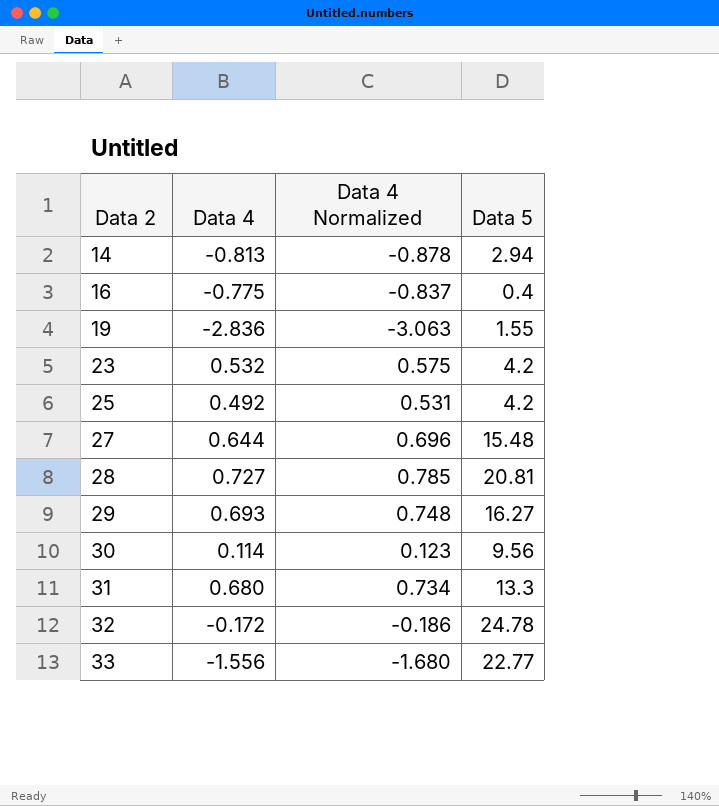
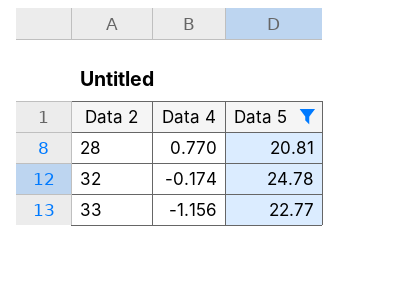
filter: none -> Data 5 >= 20.81
column Data 4 Normalized | formula: [Data 4] * 1.08 -> none
28 | Data 4: 0.727 -> 0.770
32 | Data 4: -0.172 -> -0.174
33 | Data 4: -1.556 -> -1.156

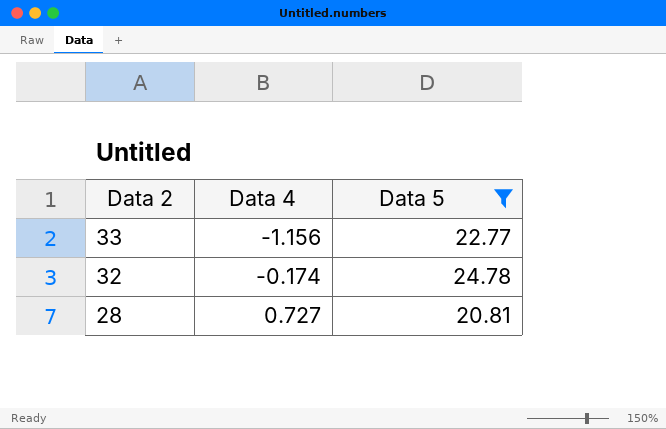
row order: Data 2 ascending -> Data 2 descending
28 | Data 4: 0.770 -> 0.727

